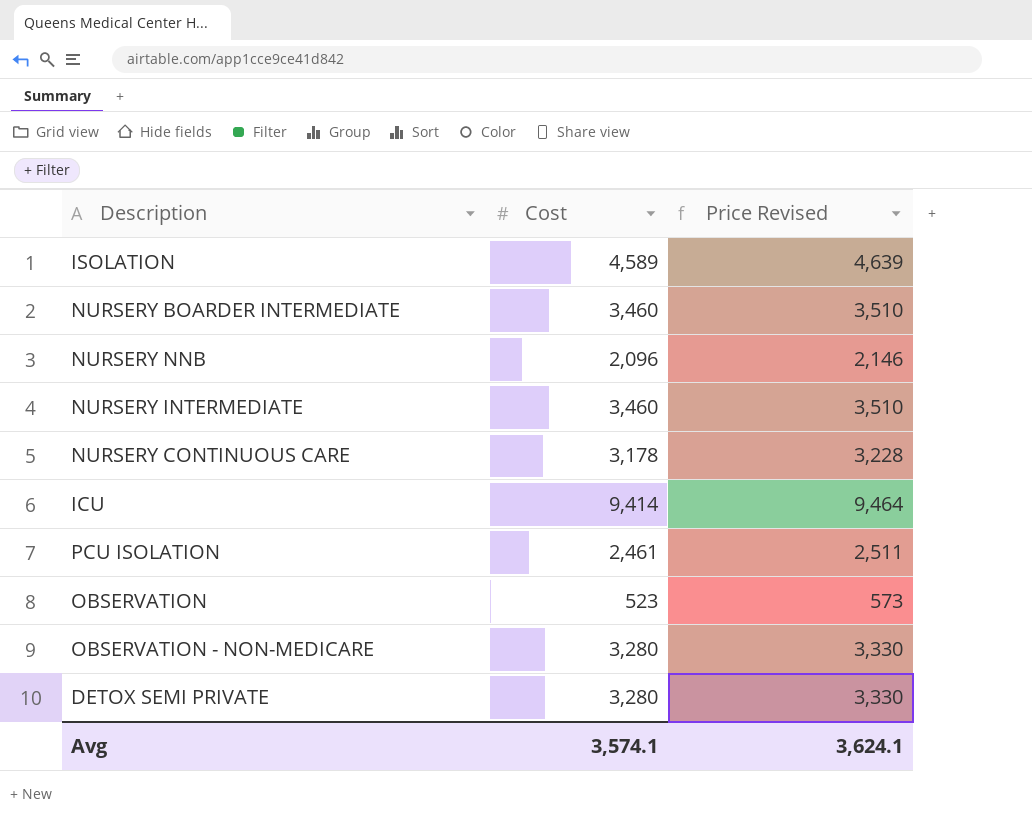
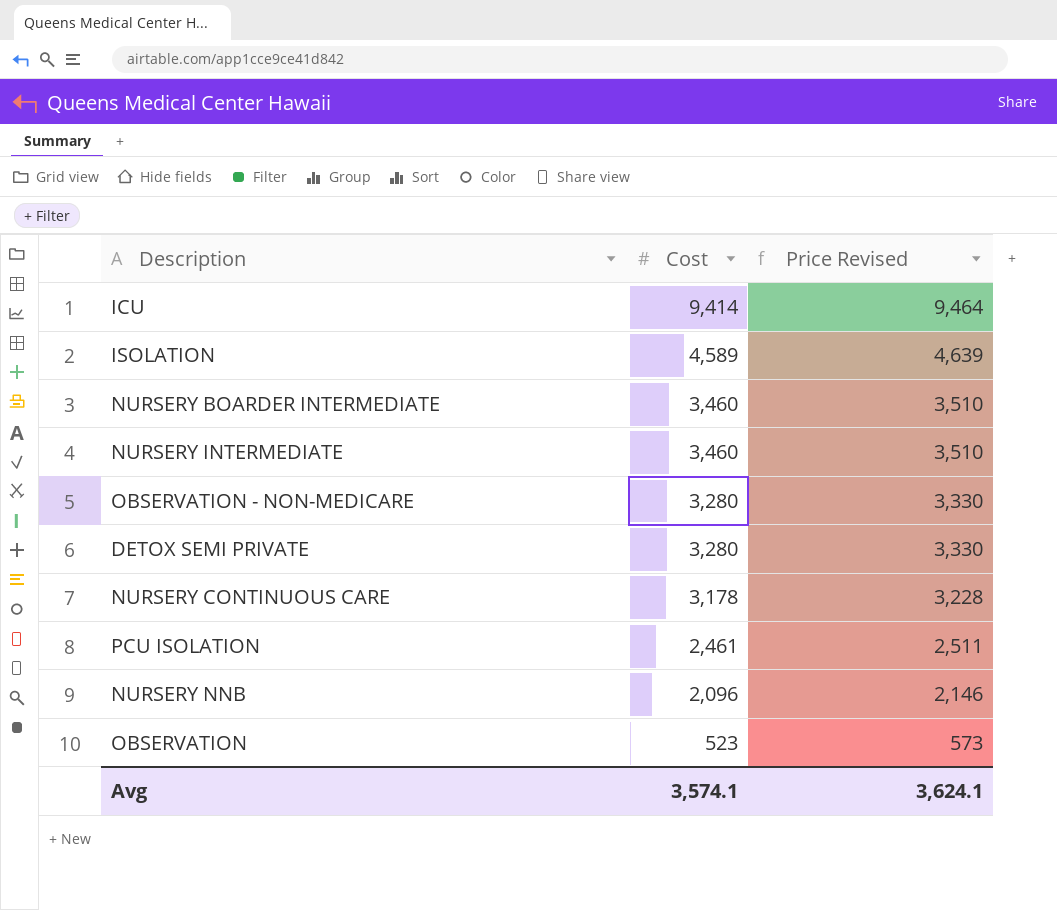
row order: none -> Cost descending

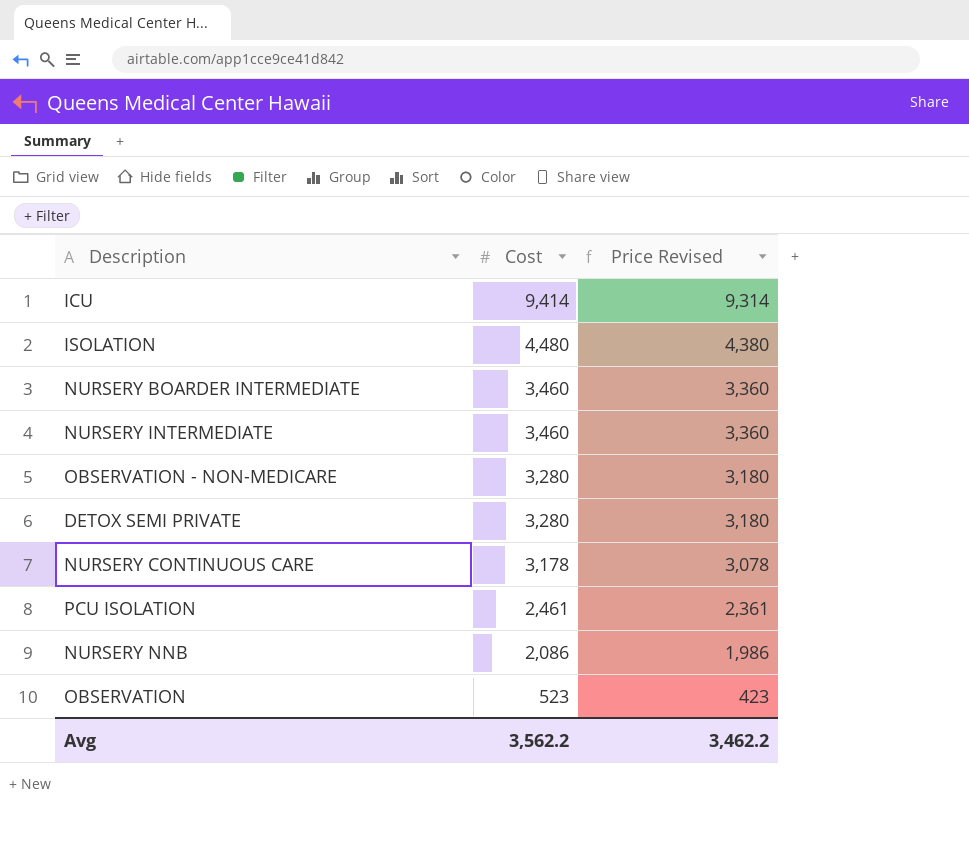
column Price Revised | formula: [Cost] + 50 -> [Cost] - 100
ISOLATION | Cost: 4,589 -> 4,480
NURSERY NNB | Cost: 2,096 -> 2,086
Avg | Cost: 3,574.1 -> 3,562.2
Avg | Price Revised: 3,624.1 -> 3,462.2

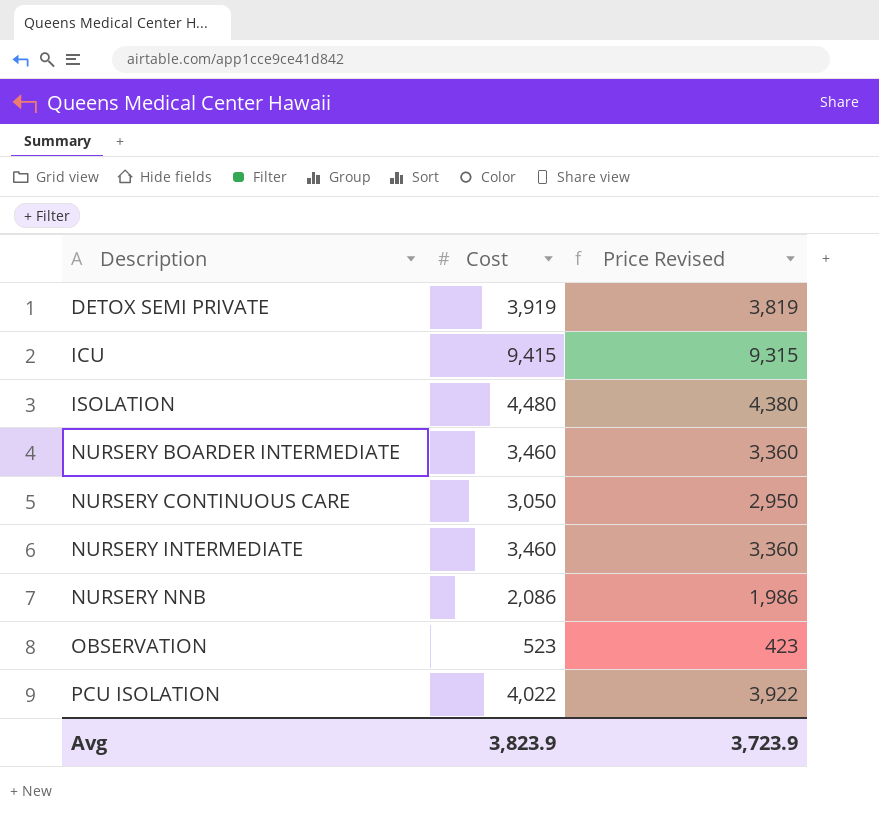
row order: Cost descending -> Description ascending
row OBSERVATION - NON-MEDICARE: 3,280 | 3,180 -> none
DETOX SEMI PRIVATE | Cost: 3,280 -> 3,919
DETOX SEMI PRIVATE | Price Revised: 3,180 -> 3,819
ICU | Cost: 9,414 -> 9,415
ICU | Price Revised: 9,314 -> 9,315
NURSERY CONTINUOUS CARE | Cost: 3,178 -> 3,050
NURSERY CONTINUOUS CARE | Price Revised: 3,078 -> 2,950
PCU ISOLATION | Cost: 2,461 -> 4,022
PCU ISOLATION | Price Revised: 2,361 -> 3,922
Avg | Cost: 3,562.2 -> 3,823.9
Avg | Price Revised: 3,462.2 -> 3,723.9

